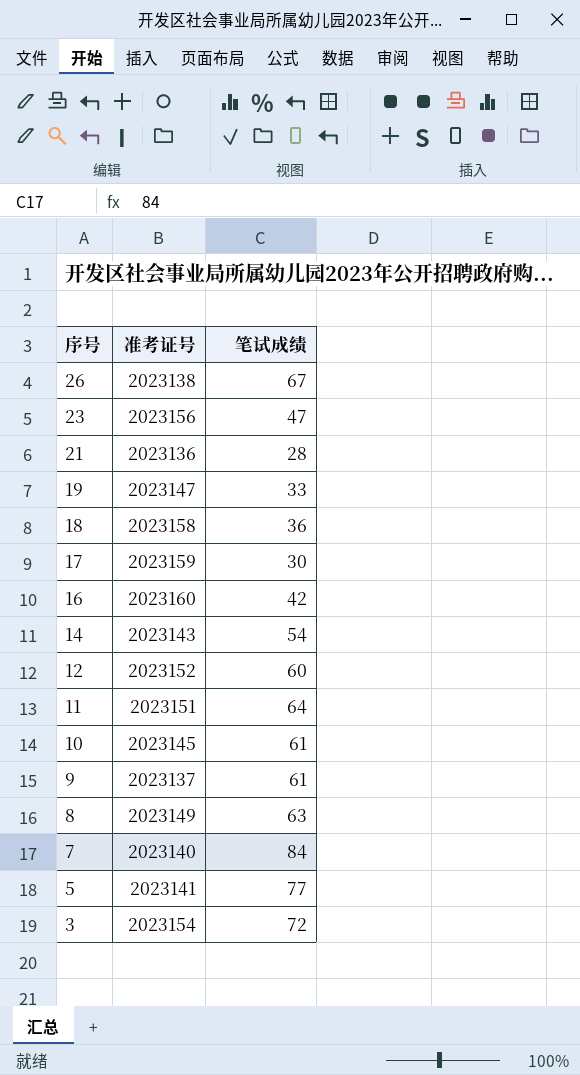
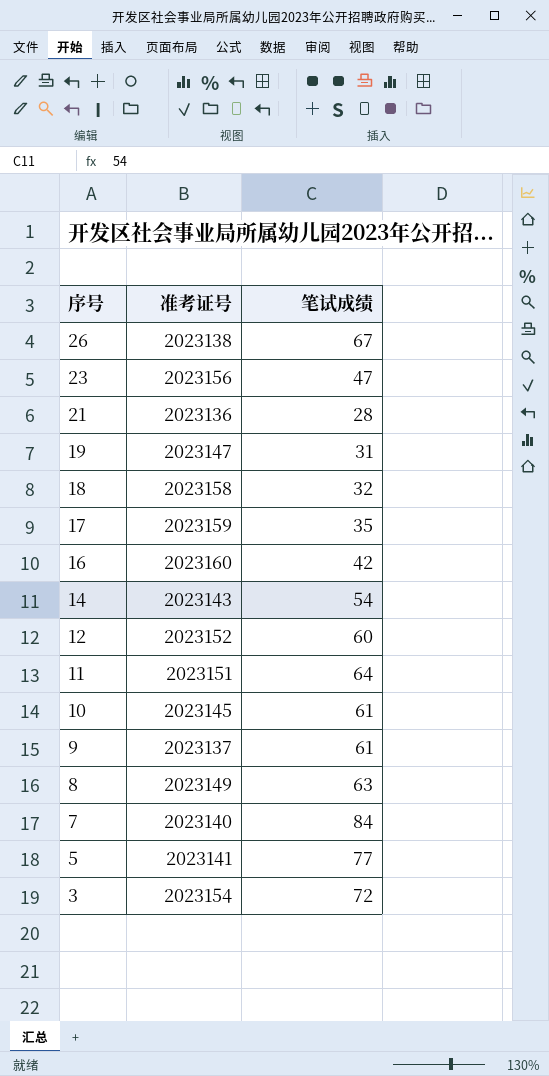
19 | 笔试成绩: 33 -> 31
18 | 笔试成绩: 36 -> 32
17 | 笔试成绩: 30 -> 35

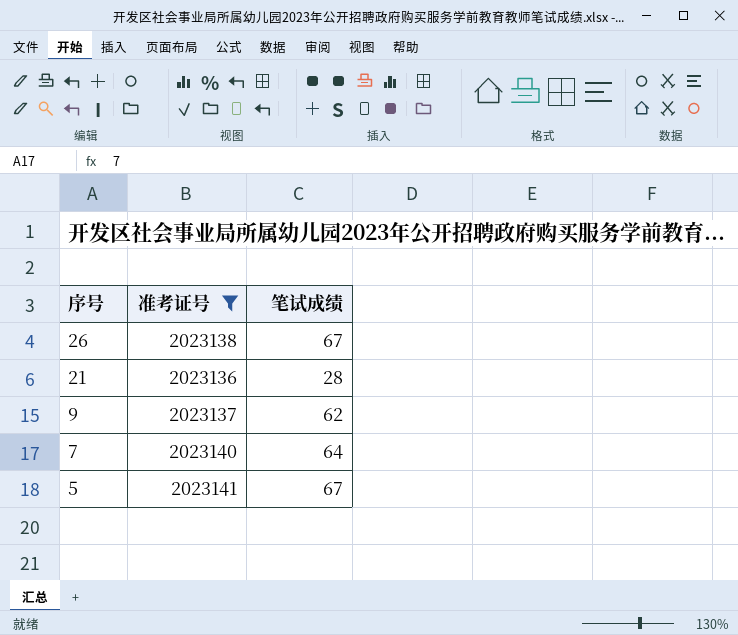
filter: none -> 准考证号 <= 2023141
9 | 笔试成绩: 61 -> 62
7 | 笔试成绩: 84 -> 64
5 | 笔试成绩: 77 -> 67

